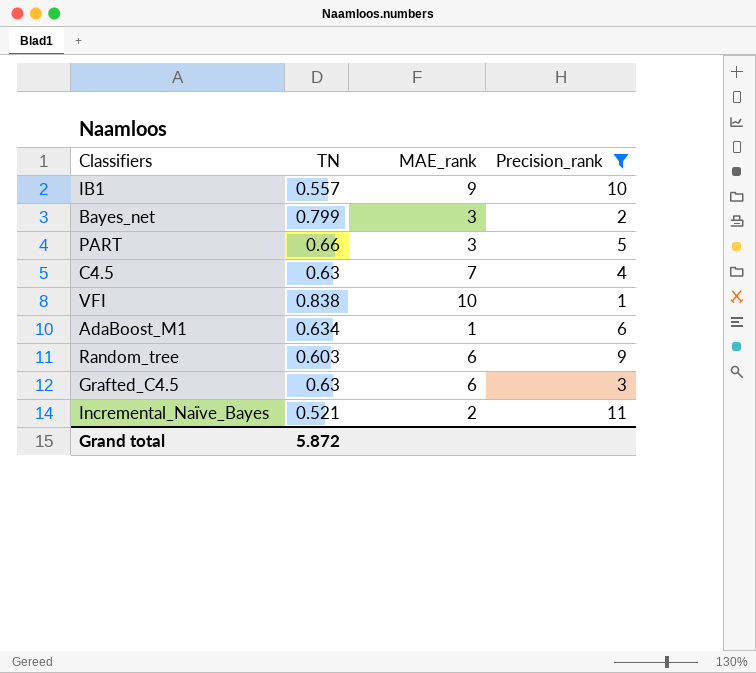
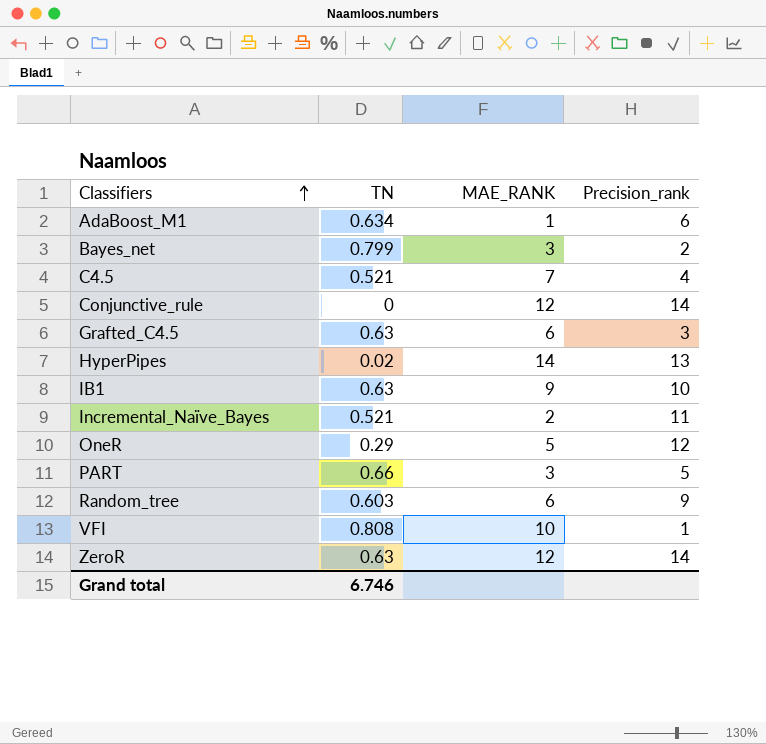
filter: Precision_rank <= 11 -> none
row order: none -> Classifiers ascending
column name: MAE_rank -> MAE_RANK
C4.5 | TN: 0.63 -> 0.521
IB1 | TN: 0.557 -> 0.63
VFI | TN: 0.838 -> 0.808
Grand total | TN: 5.872 -> 6.746

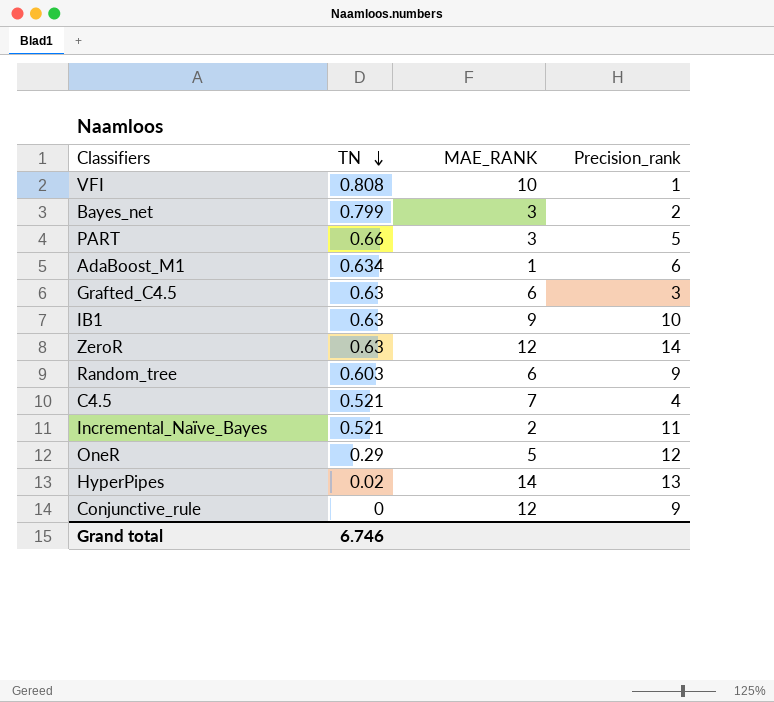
row order: Classifiers ascending -> TN descending
Conjunctive_rule | Precision_rank: 14 -> 9

